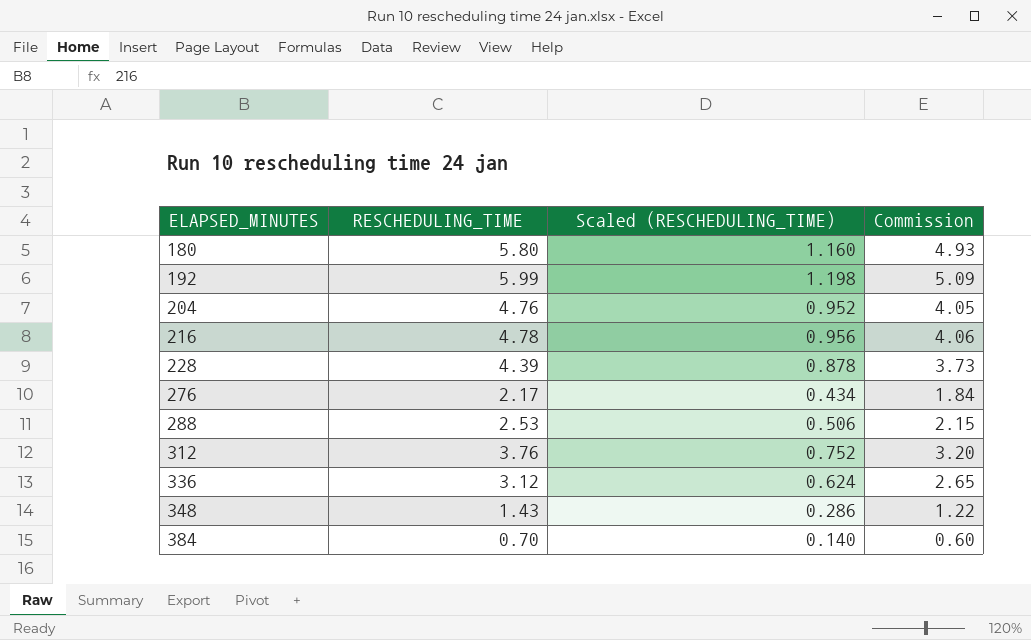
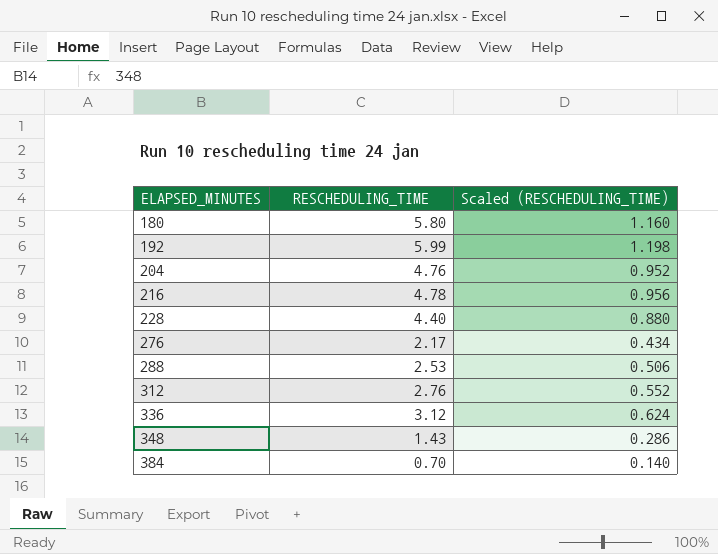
column Commission | formula: [RESCHEDULING_TIME] * 0.85 -> none
228 | RESCHEDULING_TIME: 4.39 -> 4.40
228 | Scaled (RESCHEDULING_TIME): 0.878 -> 0.880
312 | RESCHEDULING_TIME: 3.76 -> 2.76
312 | Scaled (RESCHEDULING_TIME): 0.752 -> 0.552

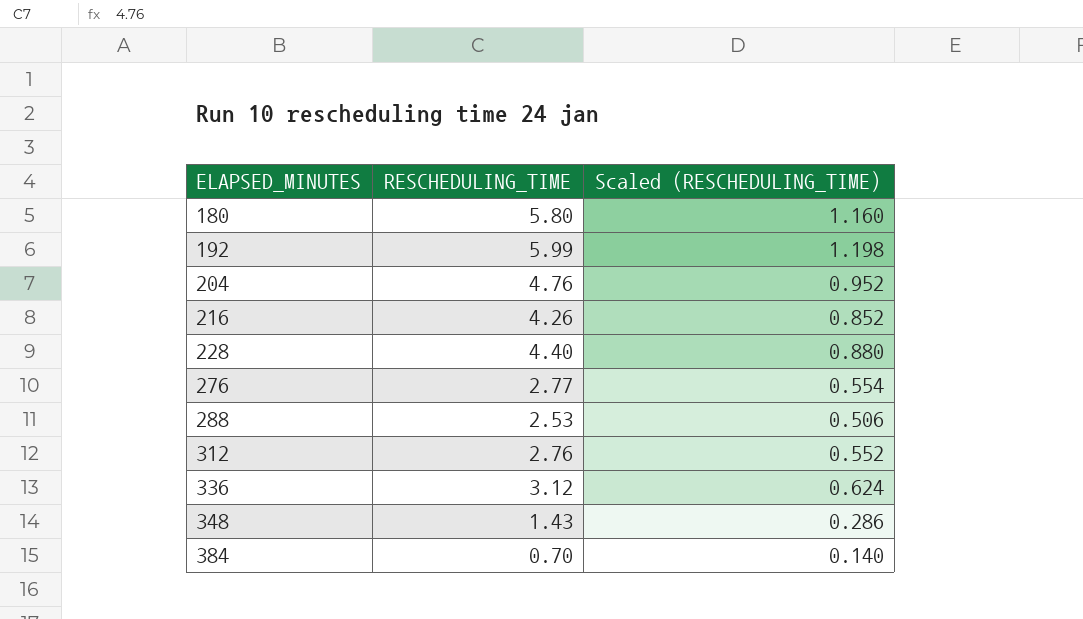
216 | RESCHEDULING_TIME: 4.78 -> 4.26
216 | Scaled (RESCHEDULING_TIME): 0.956 -> 0.852
276 | RESCHEDULING_TIME: 2.17 -> 2.77
276 | Scaled (RESCHEDULING_TIME): 0.434 -> 0.554

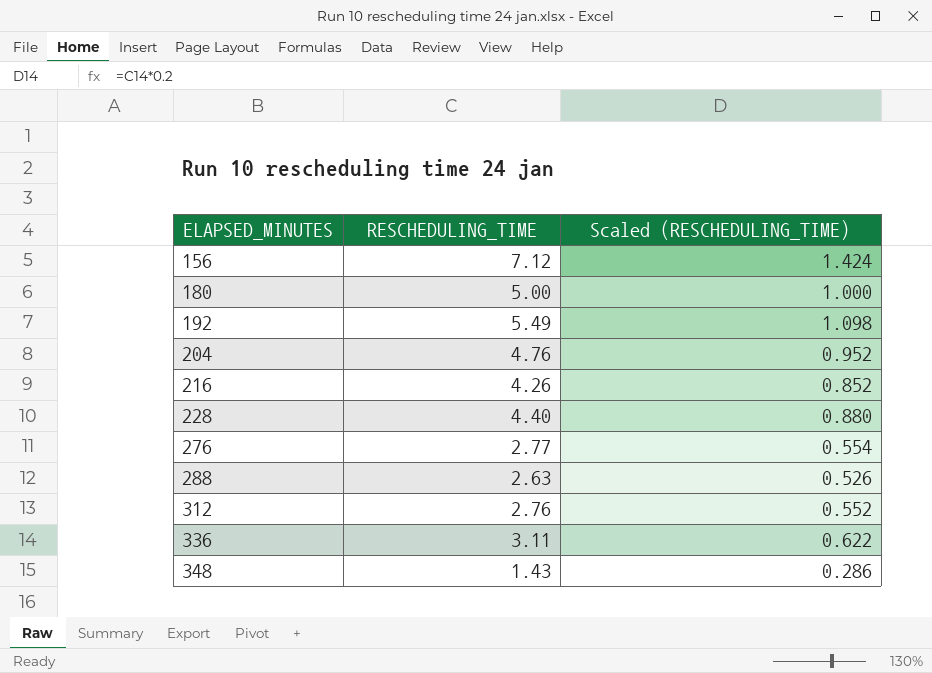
row 384: 0.70 | 0.140 -> none
row 156: none -> 7.12 | 1.424
180 | RESCHEDULING_TIME: 5.80 -> 5.00
180 | Scaled (RESCHEDULING_TIME): 1.160 -> 1.000
192 | RESCHEDULING_TIME: 5.99 -> 5.49
192 | Scaled (RESCHEDULING_TIME): 1.198 -> 1.098
288 | RESCHEDULING_TIME: 2.53 -> 2.63
288 | Scaled (RESCHEDULING_TIME): 0.506 -> 0.526
336 | RESCHEDULING_TIME: 3.12 -> 3.11
336 | Scaled (RESCHEDULING_TIME): 0.624 -> 0.622

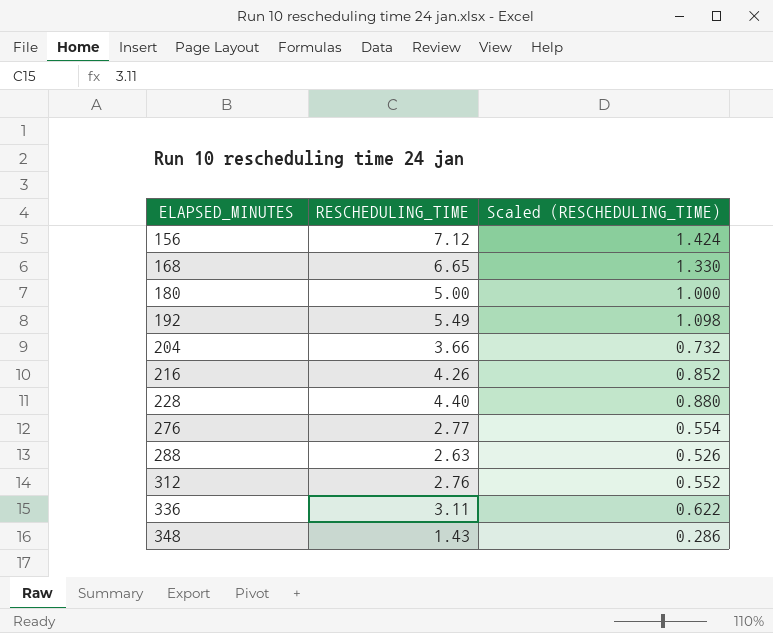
row 168: none -> 6.65 | 1.330
204 | RESCHEDULING_TIME: 4.76 -> 3.66
204 | Scaled (RESCHEDULING_TIME): 0.952 -> 0.732

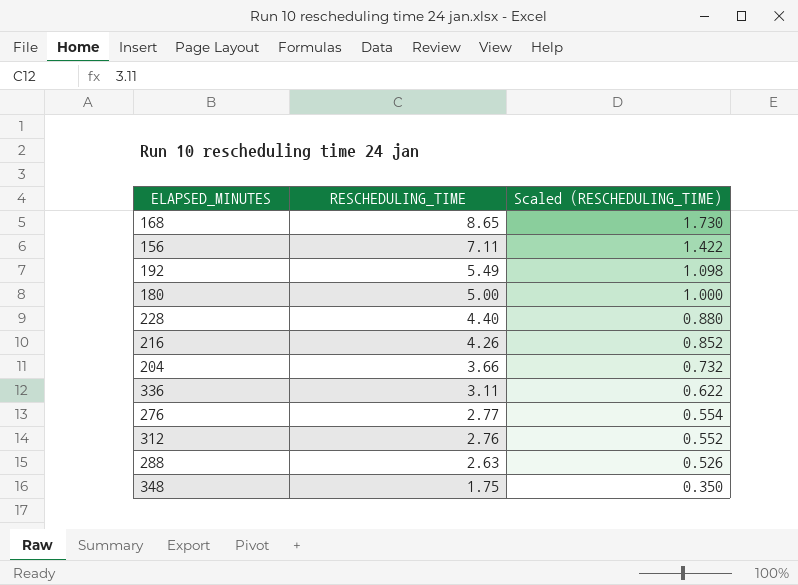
row order: ELAPSED_MINUTES ascending -> RESCHEDULING_TIME descending
168 | RESCHEDULING_TIME: 6.65 -> 8.65
168 | Scaled (RESCHEDULING_TIME): 1.330 -> 1.730
156 | RESCHEDULING_TIME: 7.12 -> 7.11
156 | Scaled (RESCHEDULING_TIME): 1.424 -> 1.422
348 | RESCHEDULING_TIME: 1.43 -> 1.75
348 | Scaled (RESCHEDULING_TIME): 0.286 -> 0.350

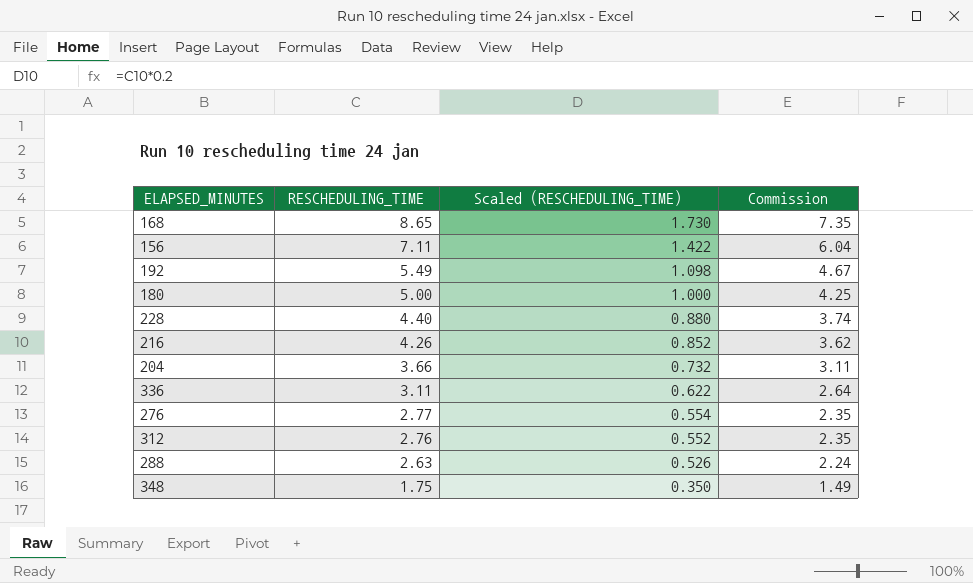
column Commission | formula: none -> [RESCHEDULING_TIME] * 0.85

